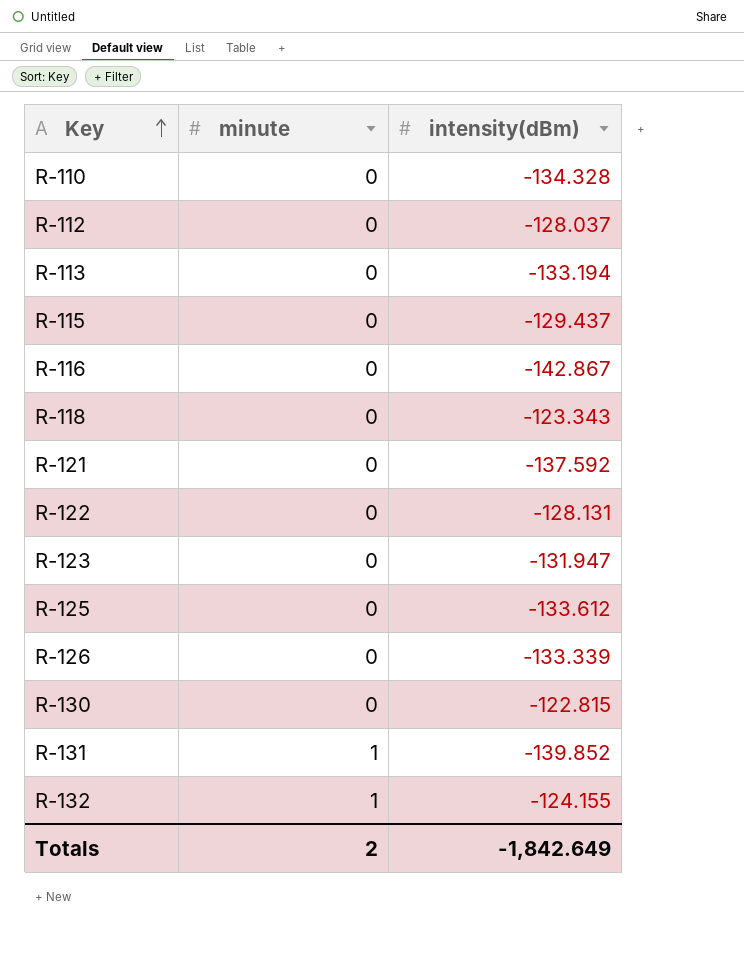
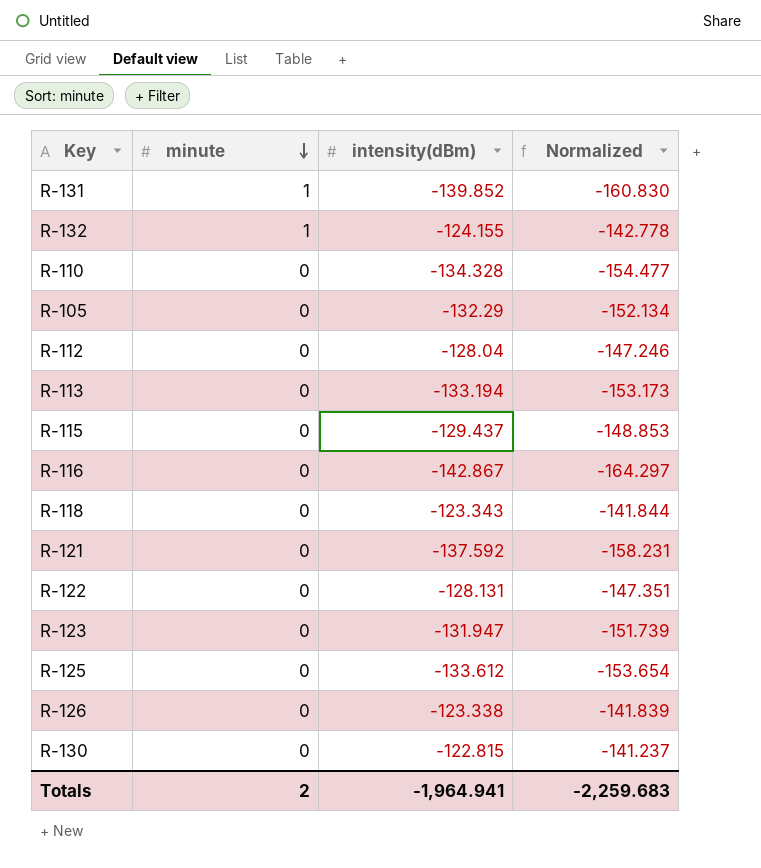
row order: Key ascending -> minute descending
column Normalized | formula: none -> [intensity(dBm)] * 1.15
row R-105: none -> 0 | -132.29 | -152.134
R-112 | intensity(dBm): -128.037 -> -128.04
R-126 | intensity(dBm): -133.339 -> -123.338
Totals | intensity(dBm): -1,842.649 -> -1,964.941

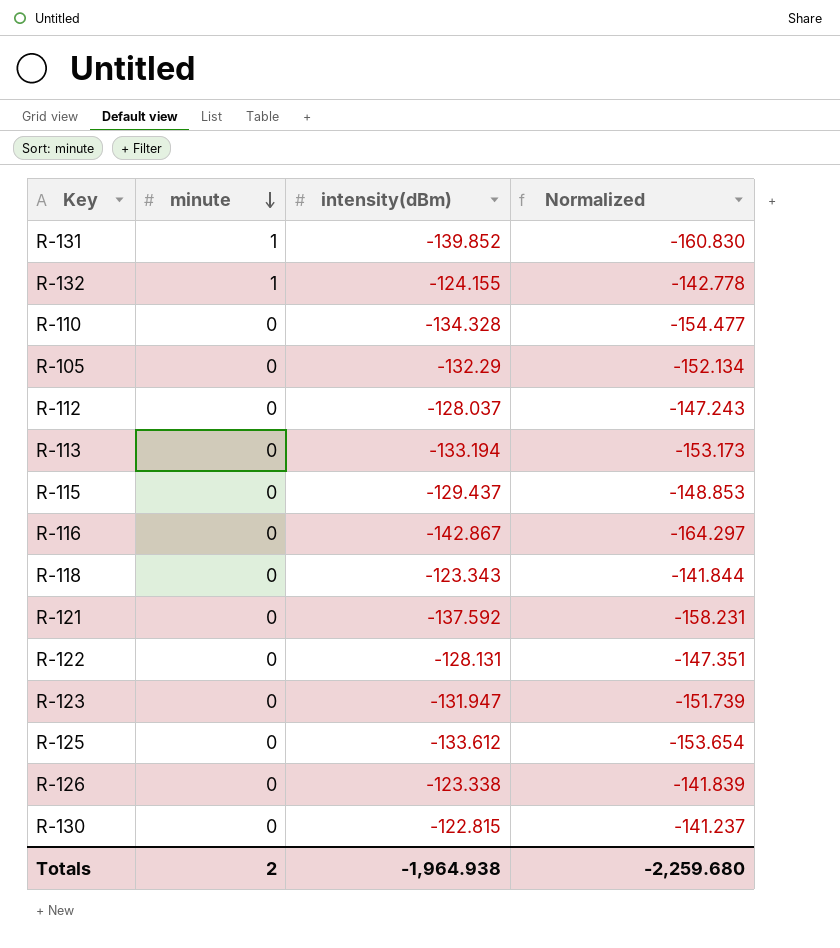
R-112 | intensity(dBm): -128.04 -> -128.037
R-112 | Normalized: -147.246 -> -147.243
Totals | intensity(dBm): -1,964.941 -> -1,964.938
Totals | Normalized: -2,259.683 -> -2,259.680

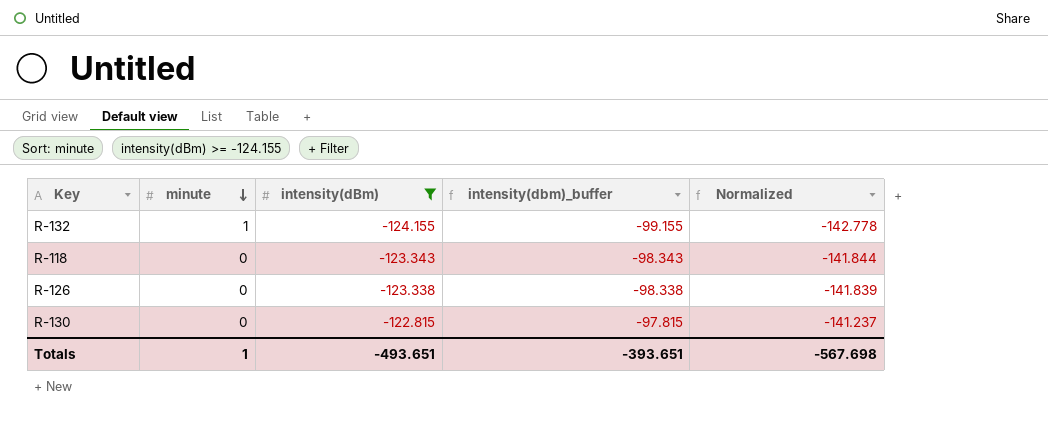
filter: none -> intensity(dBm) >= -124.155
column intensity(dbm)_buffer | formula: none -> [intensity(dBm)] + 25
Totals | minute: 2 -> 1
Totals | intensity(dBm): -1,964.938 -> -493.651
Totals | Normalized: -2,259.680 -> -567.698

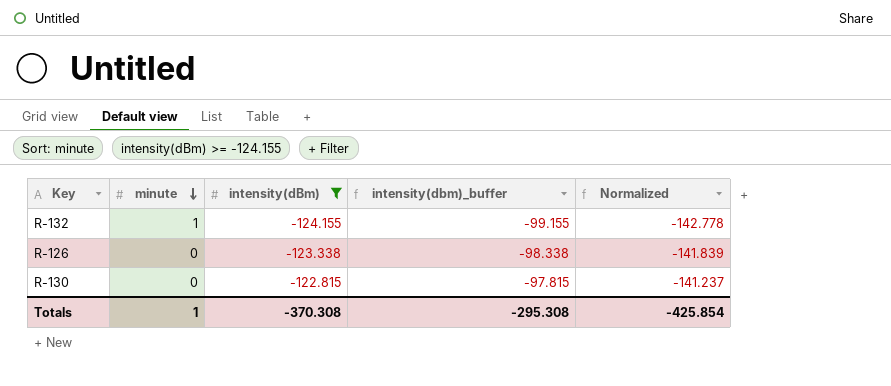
row R-118: 0 | -123.343 | -98.343 | -141.844 -> none
Totals | intensity(dBm): -493.651 -> -370.308
Totals | intensity(dbm)_buffer: -393.651 -> -295.308
Totals | Normalized: -567.698 -> -425.854

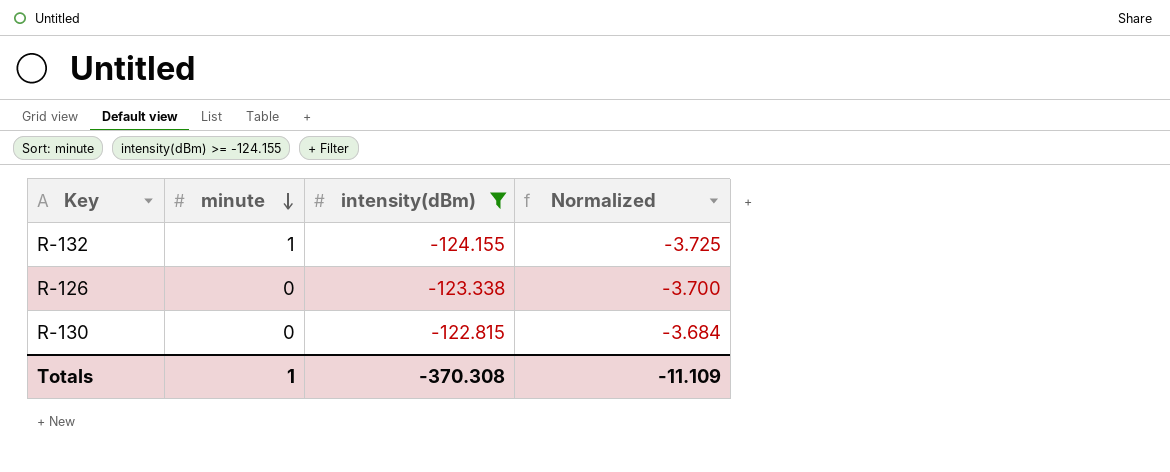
column intensity(dbm)_buffer | formula: [intensity(dBm)] + 25 -> none
column Normalized | formula: [intensity(dBm)] * 1.15 -> [intensity(dBm)] * 0.03
Totals | Normalized: -425.854 -> -11.109

